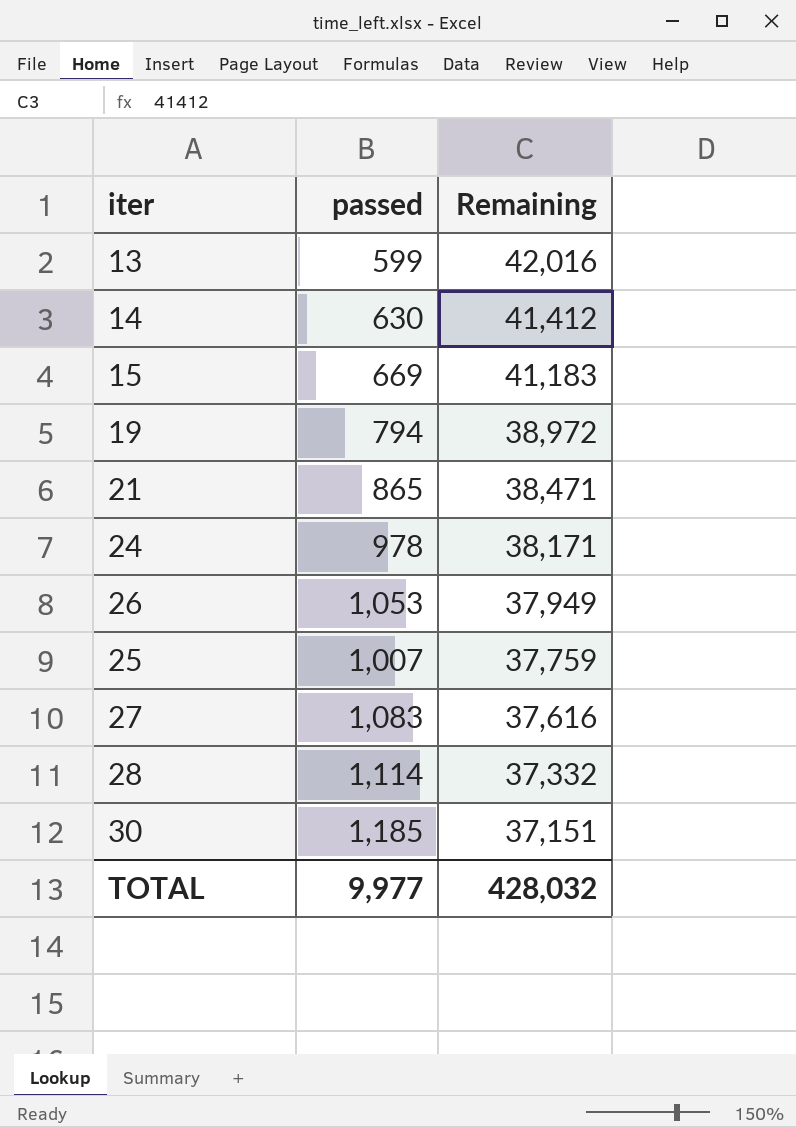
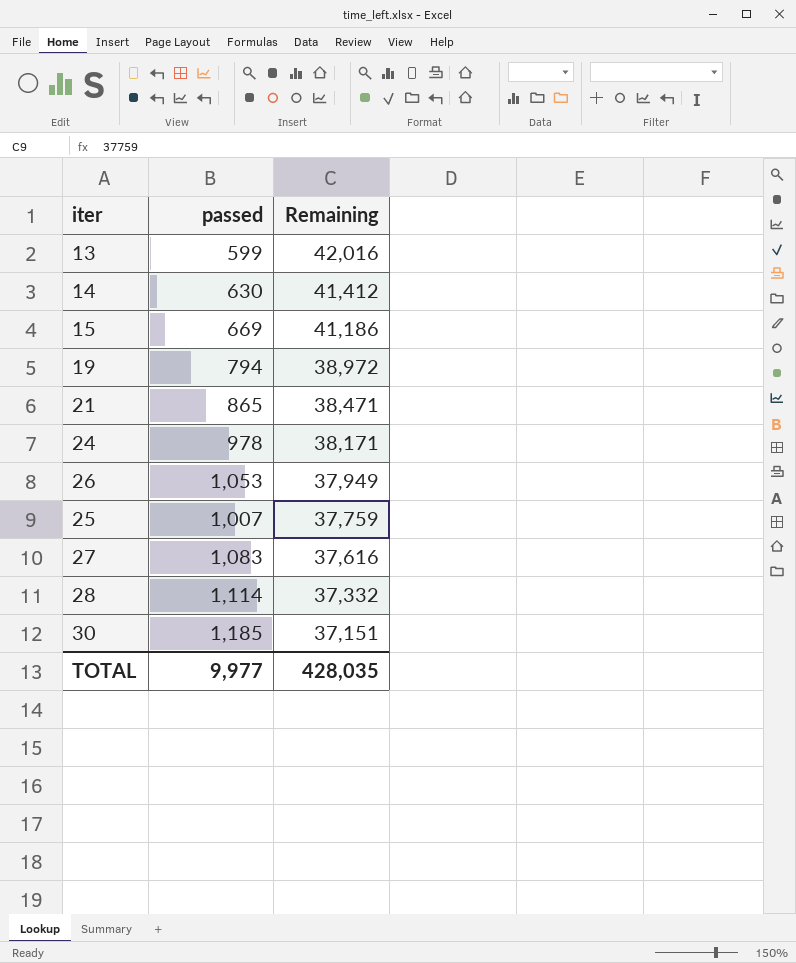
15 | Remaining: 41,183 -> 41,186
TOTAL | Remaining: 428,032 -> 428,035

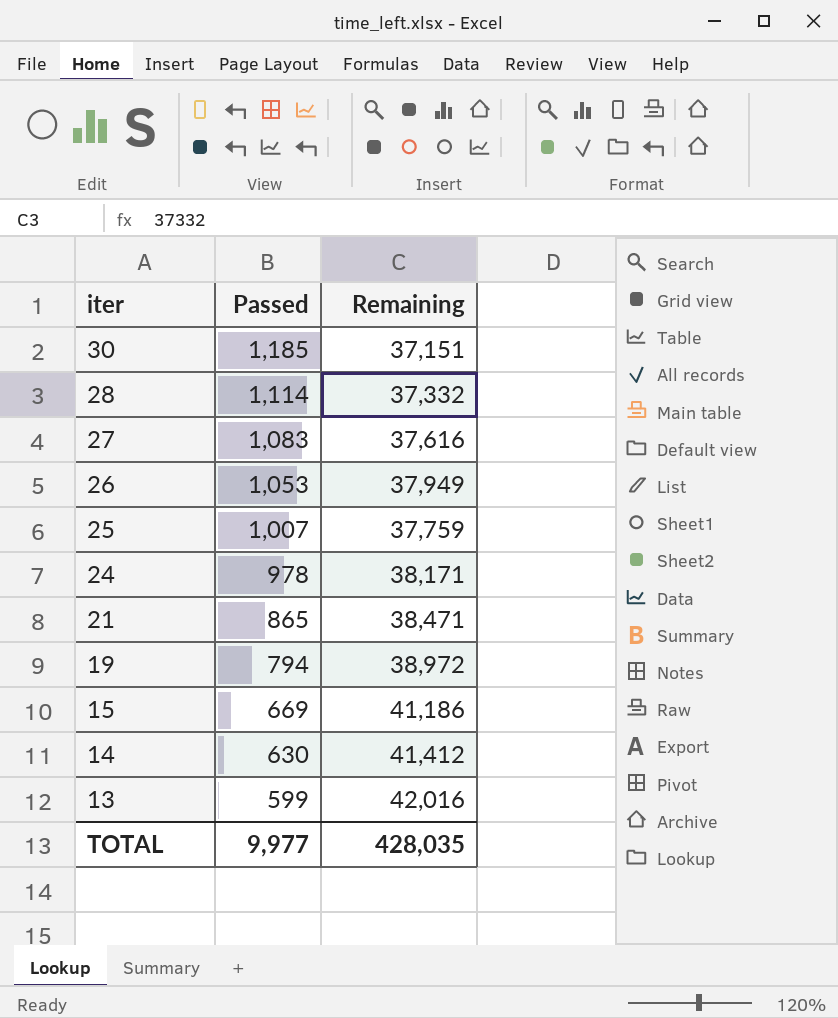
row order: Remaining descending -> iter descending
column name: passed -> Passed

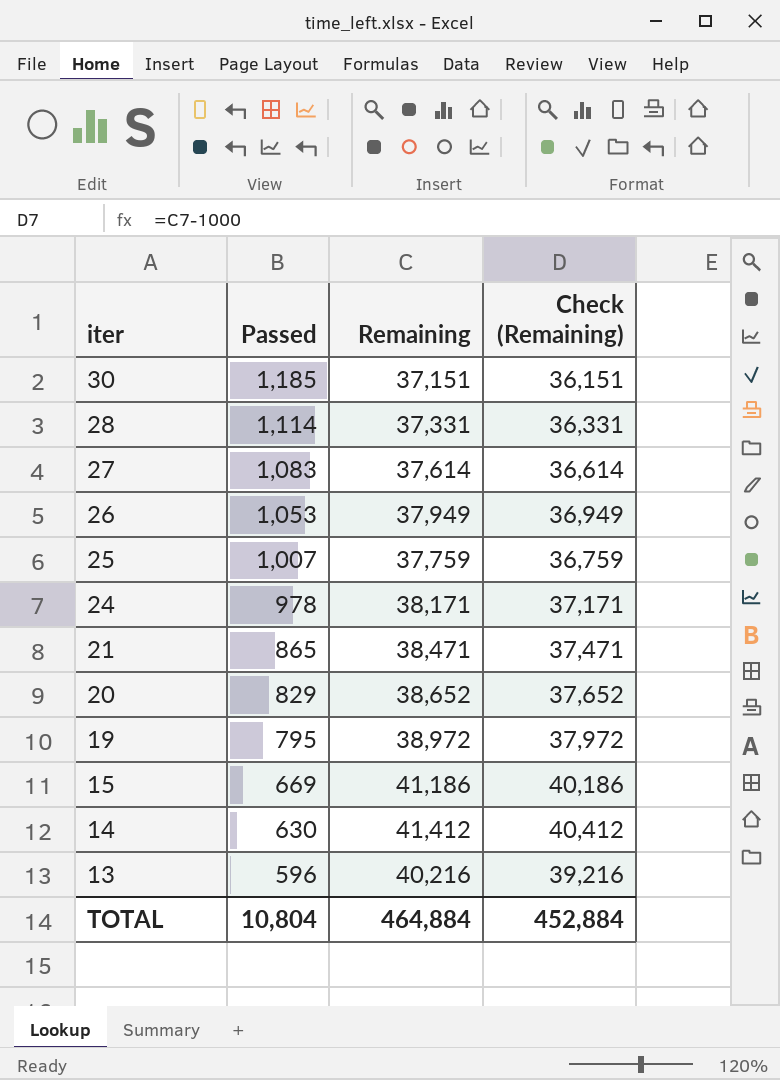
column Check (Remaining) | formula: none -> [Remaining] - 1000
28 | Remaining: 37,332 -> 37,331
27 | Remaining: 37,616 -> 37,614
row 20: none -> 829 | 38,652 | 37,652
19 | Passed: 794 -> 795
13 | Passed: 599 -> 596
13 | Remaining: 42,016 -> 40,216
TOTAL | Passed: 9,977 -> 10,804
TOTAL | Remaining: 428,035 -> 464,884

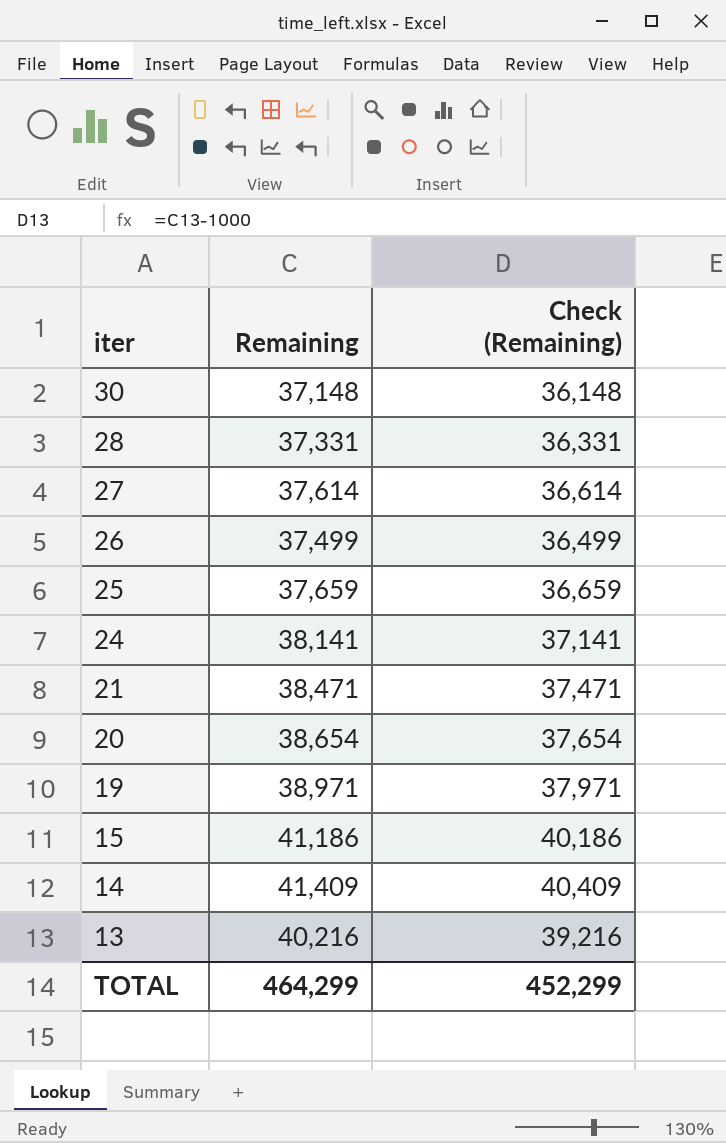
column Passed | position: 2 -> none
30 | Remaining: 37,151 -> 37,148
30 | Check (Remaining): 36,151 -> 36,148
26 | Remaining: 37,949 -> 37,499
26 | Check (Remaining): 36,949 -> 36,499
25 | Remaining: 37,759 -> 37,659
25 | Check (Remaining): 36,759 -> 36,659
24 | Remaining: 38,171 -> 38,141
24 | Check (Remaining): 37,171 -> 37,141
20 | Remaining: 38,652 -> 38,654
20 | Check (Remaining): 37,652 -> 37,654
19 | Remaining: 38,972 -> 38,971
19 | Check (Remaining): 37,972 -> 37,971
14 | Remaining: 41,412 -> 41,409
14 | Check (Remaining): 40,412 -> 40,409
TOTAL | Remaining: 464,884 -> 464,299
TOTAL | Check (Remaining): 452,884 -> 452,299

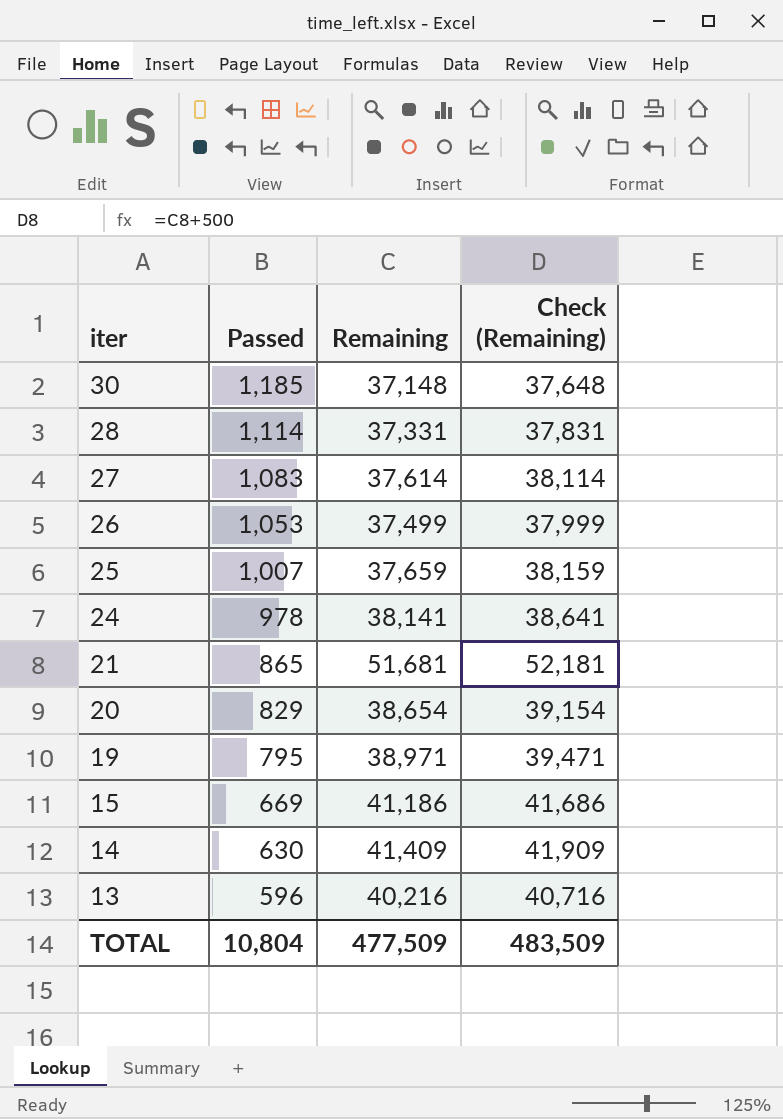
column Passed | position: none -> 2
column Check (Remaining) | formula: [Remaining] - 1000 -> [Remaining] + 500
21 | Remaining: 38,471 -> 51,681
TOTAL | Remaining: 464,299 -> 477,509
TOTAL | Check (Remaining): 452,299 -> 483,509

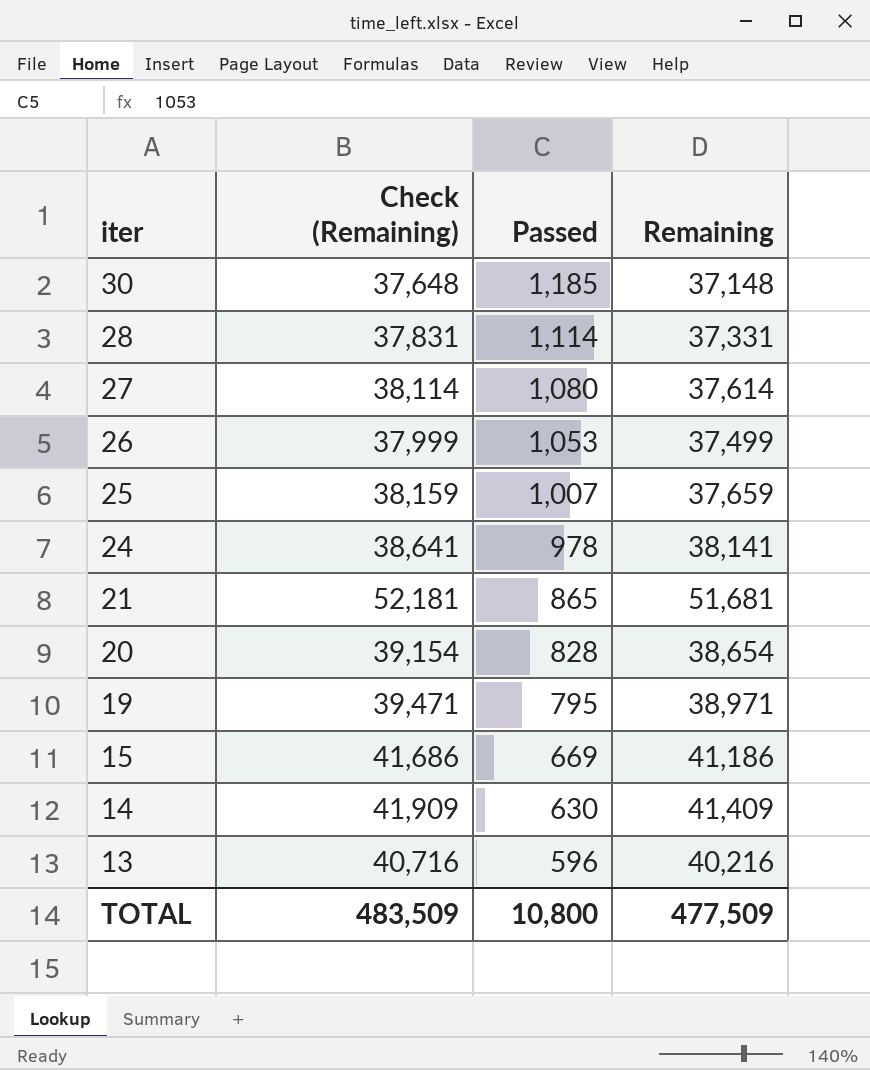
column Check (Remaining) | position: 4 -> 2
27 | Passed: 1,083 -> 1,080
20 | Passed: 829 -> 828
TOTAL | Passed: 10,804 -> 10,800

